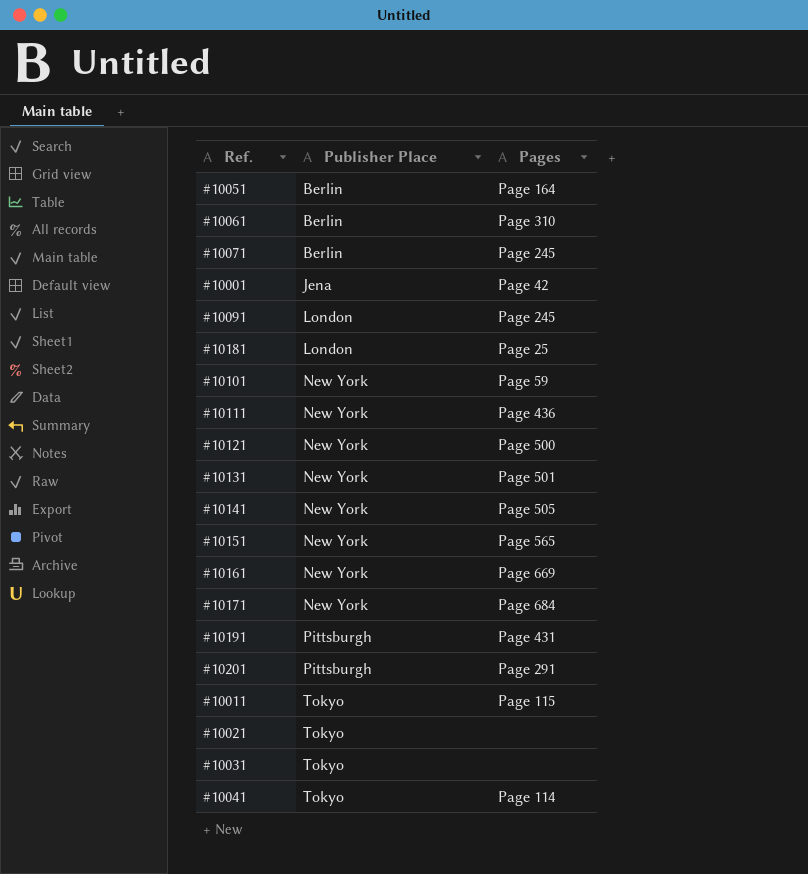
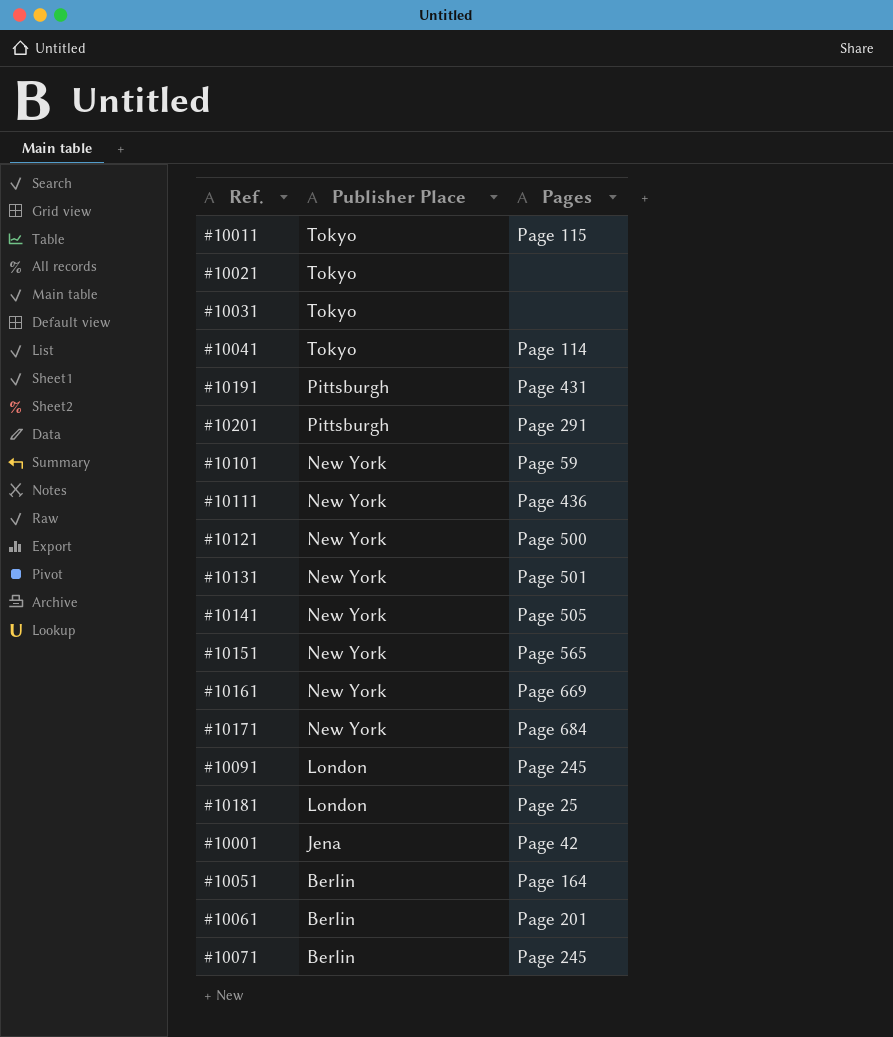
row order: Publisher Place ascending -> Publisher Place descending
#10061 | Pages: Page 310 -> Page 201

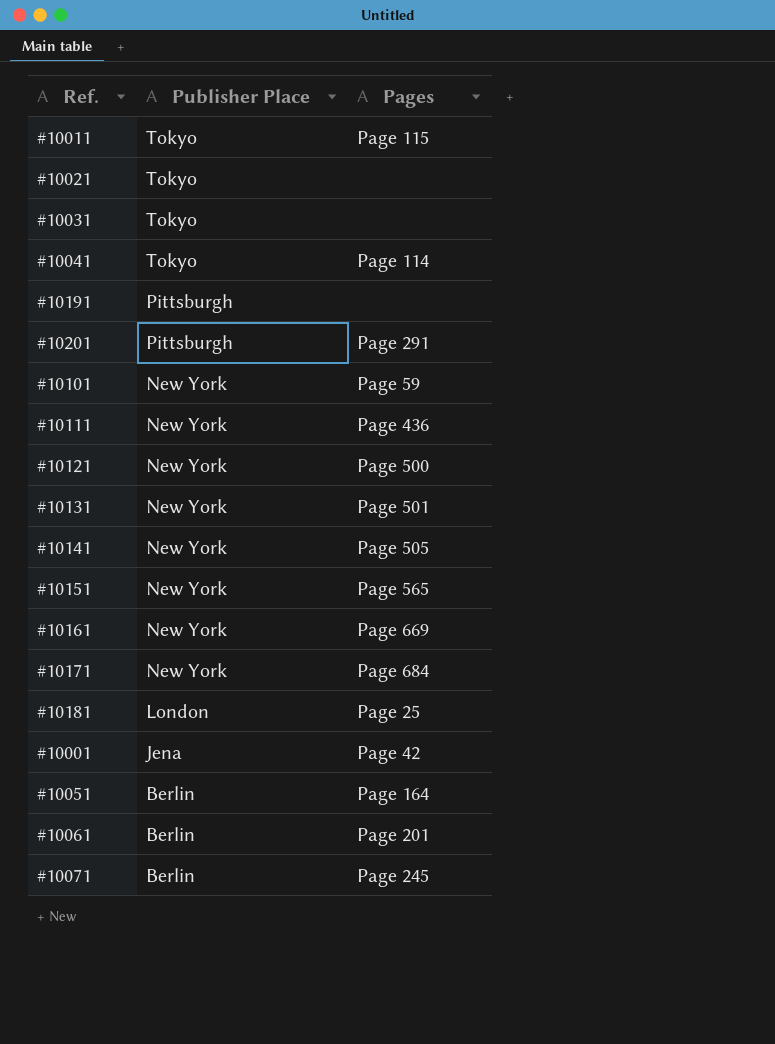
row #10091: London | Page 245 -> none
#10191 | Pages: Page 431 -> none

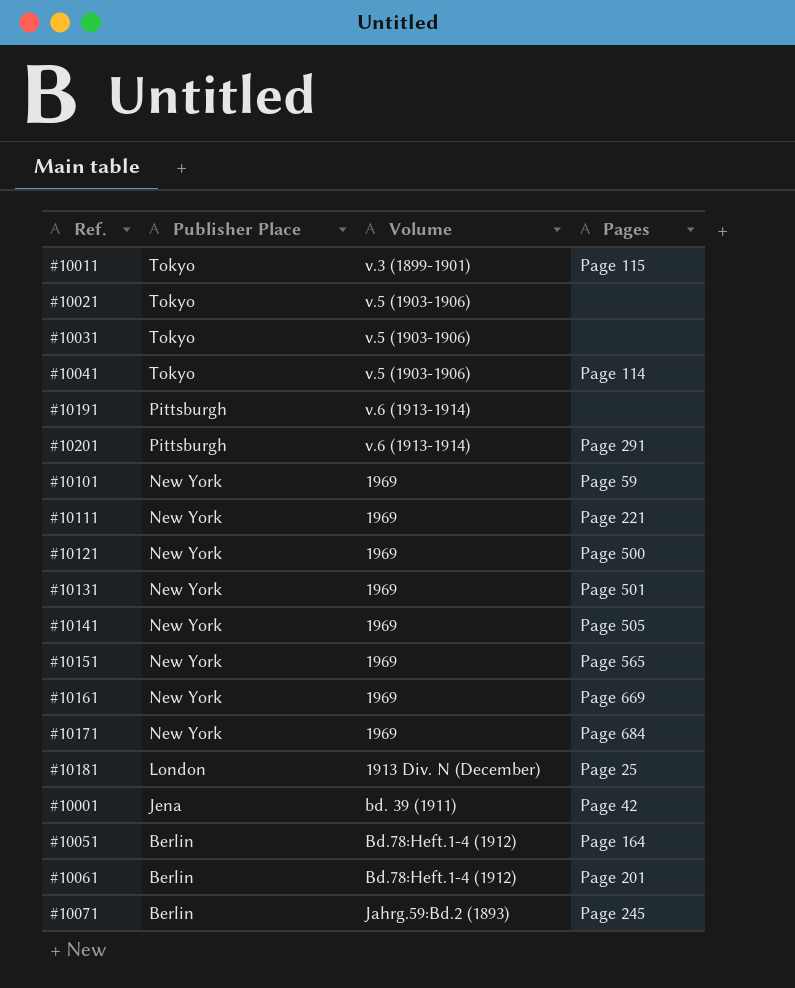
column Volume | position: none -> 3
#10111 | Pages: Page 436 -> Page 221

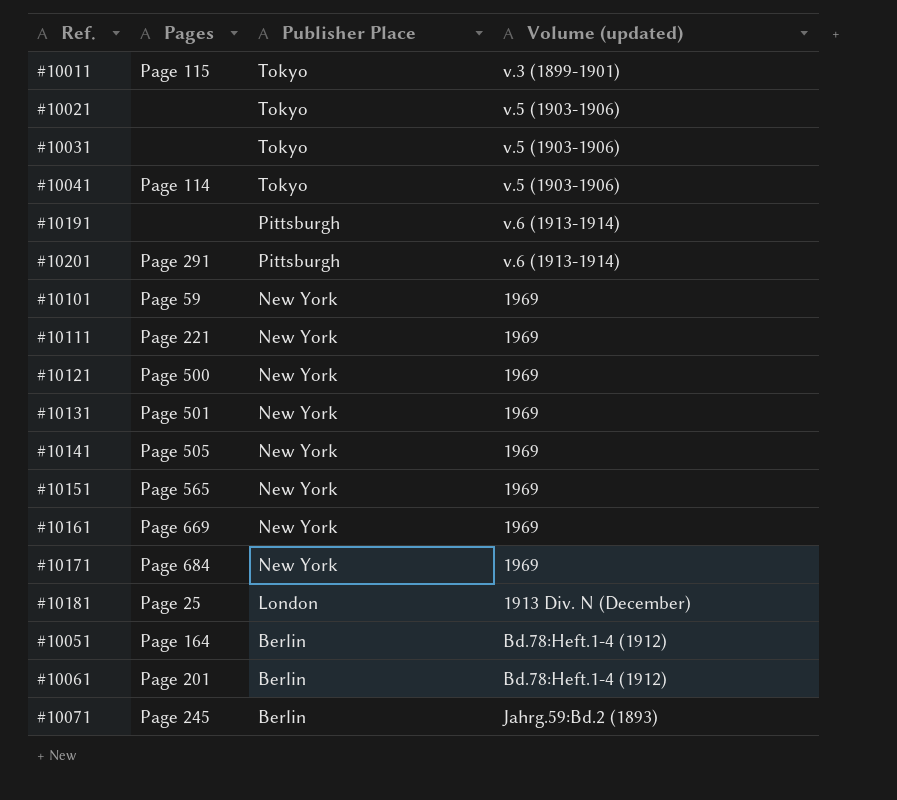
column Pages | position: 4 -> 2
column name: Volume -> Volume (updated)
row #10001: Jena | bd. 39 (1911) | Page 42 -> none

